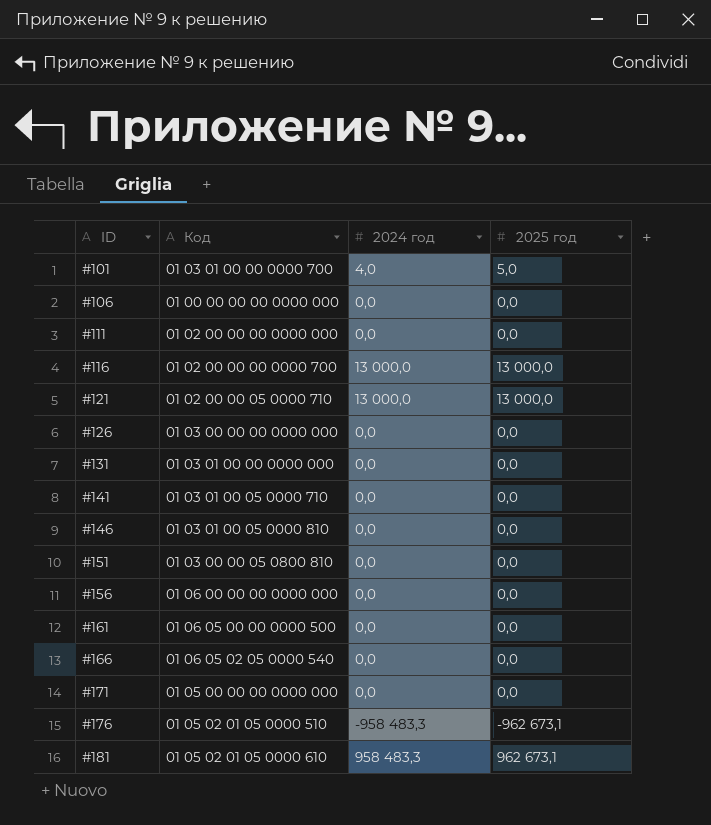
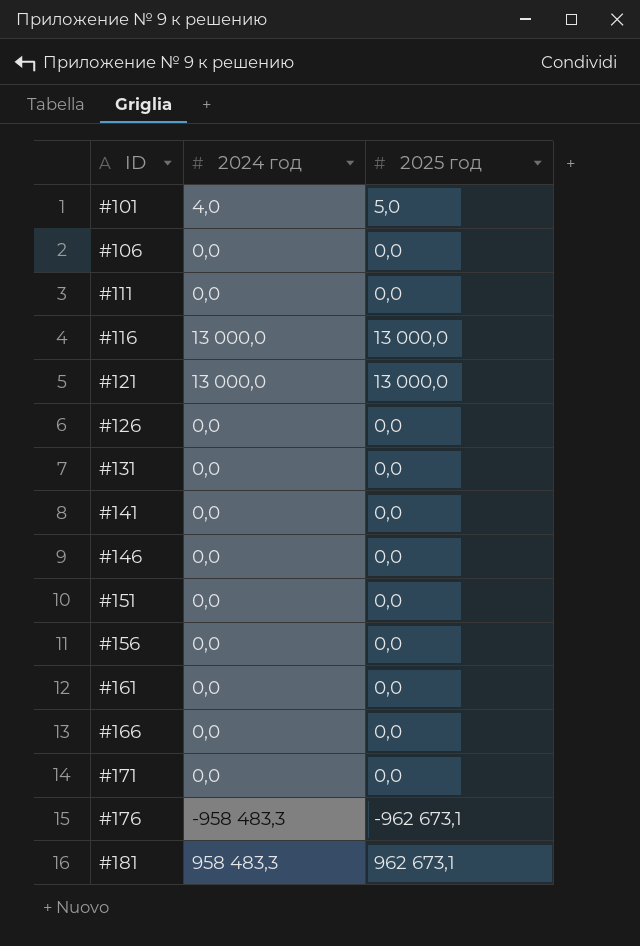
column Код | position: 2 -> none

